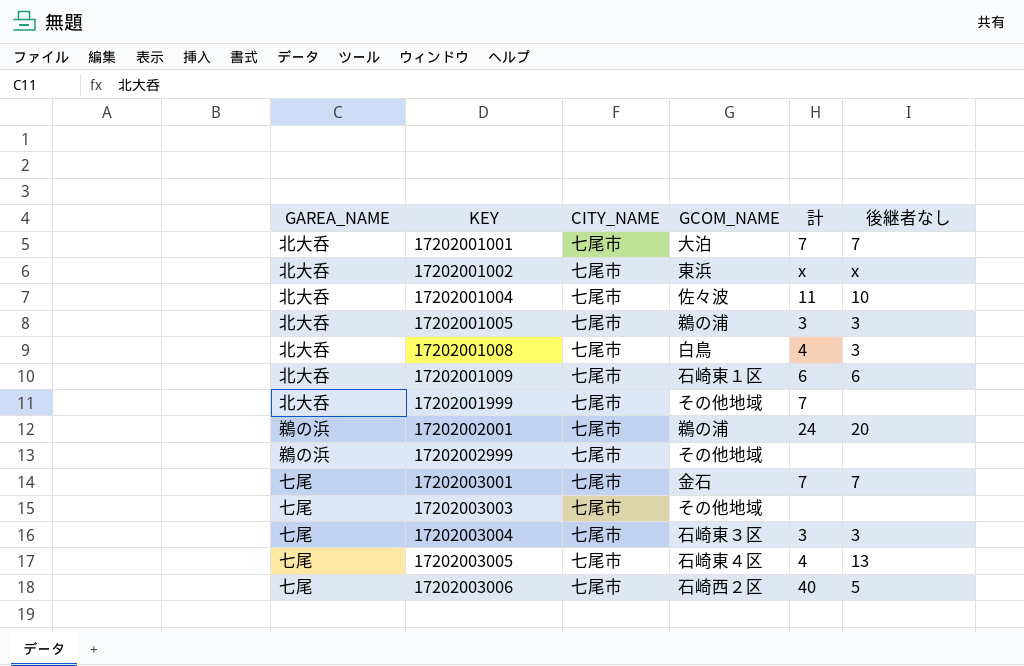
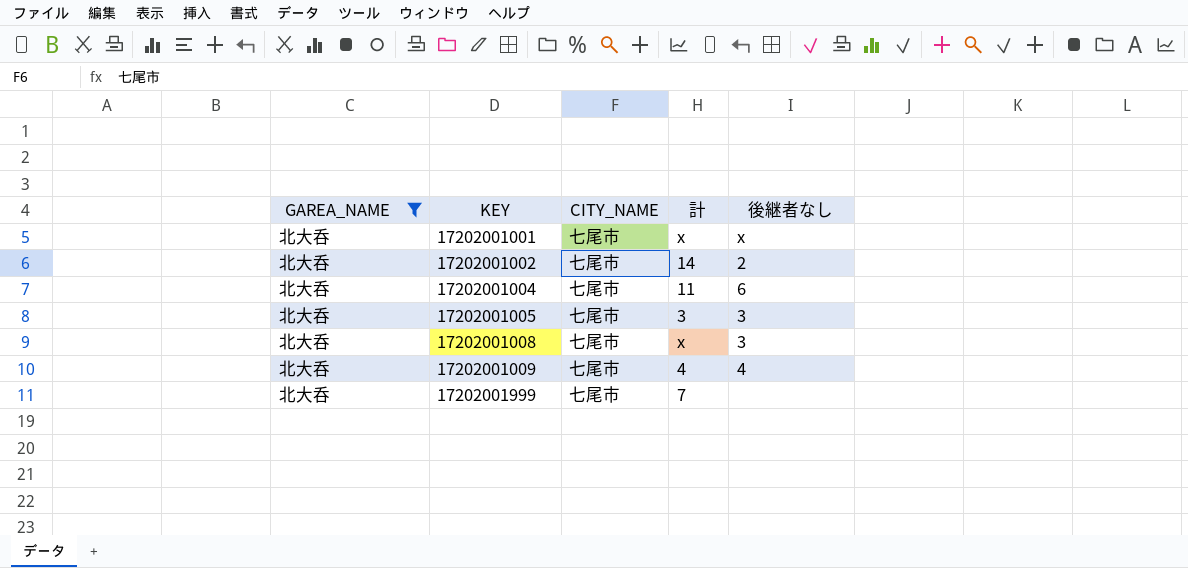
filter: none -> GAREA_NAME = 北大呑
column GCOM_NAME | position: 4 -> none
17202001001 | 計: 7 -> x
17202001001 | 後継者なし: 7 -> x
17202001002 | 計: x -> 14
17202001002 | 後継者なし: x -> 2
17202001004 | 後継者なし: 10 -> 6
17202001008 | 計: 4 -> x
17202001009 | 計: 6 -> 4
17202001009 | 後継者なし: 6 -> 4

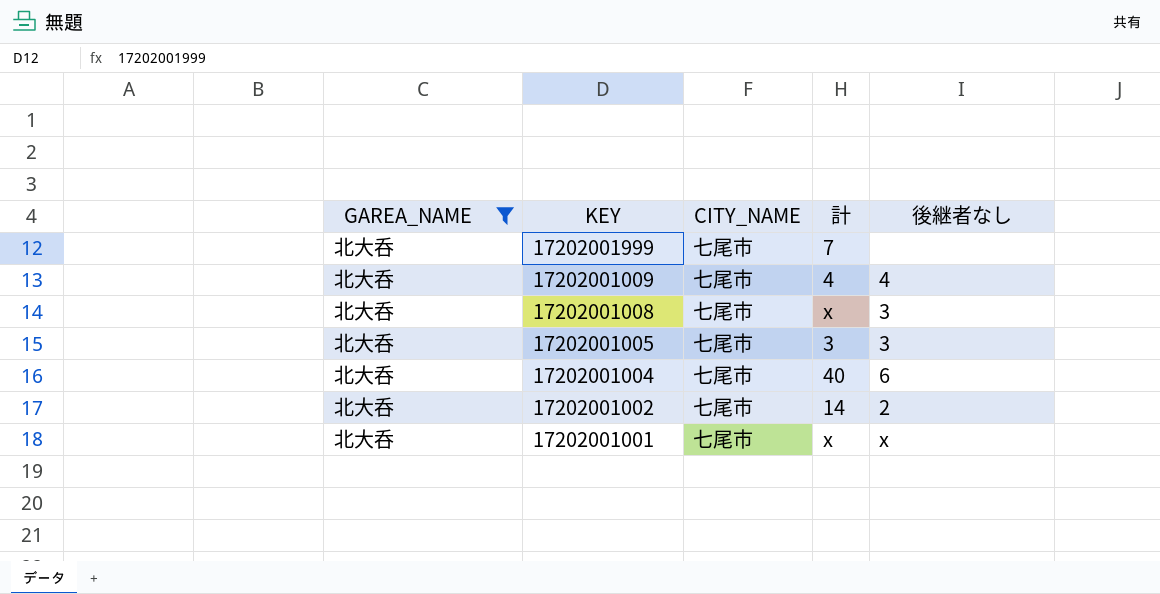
row order: KEY ascending -> KEY descending
17202001004 | 計: 11 -> 40

